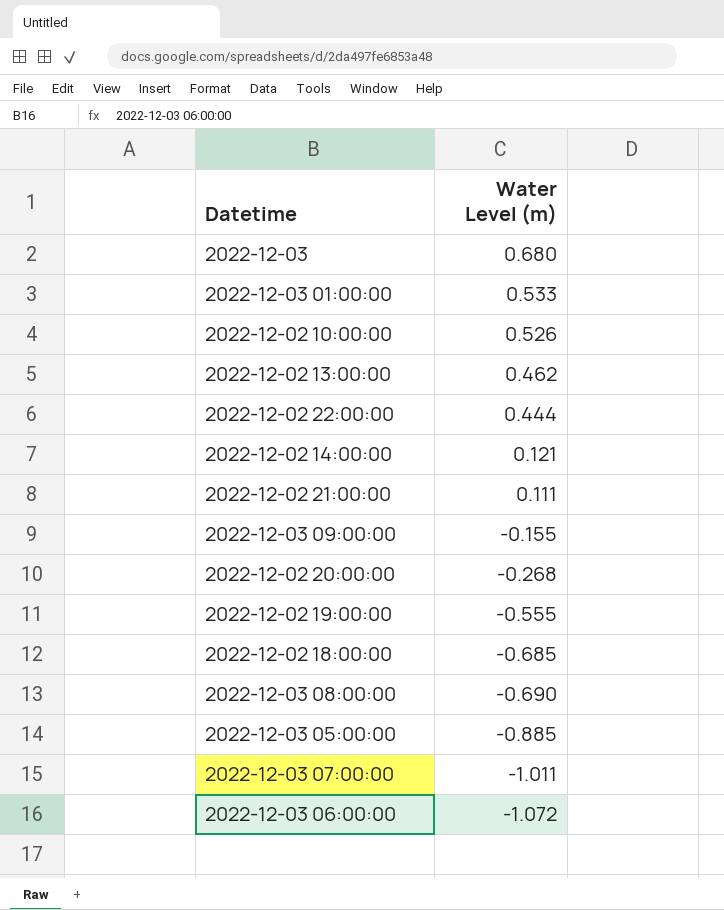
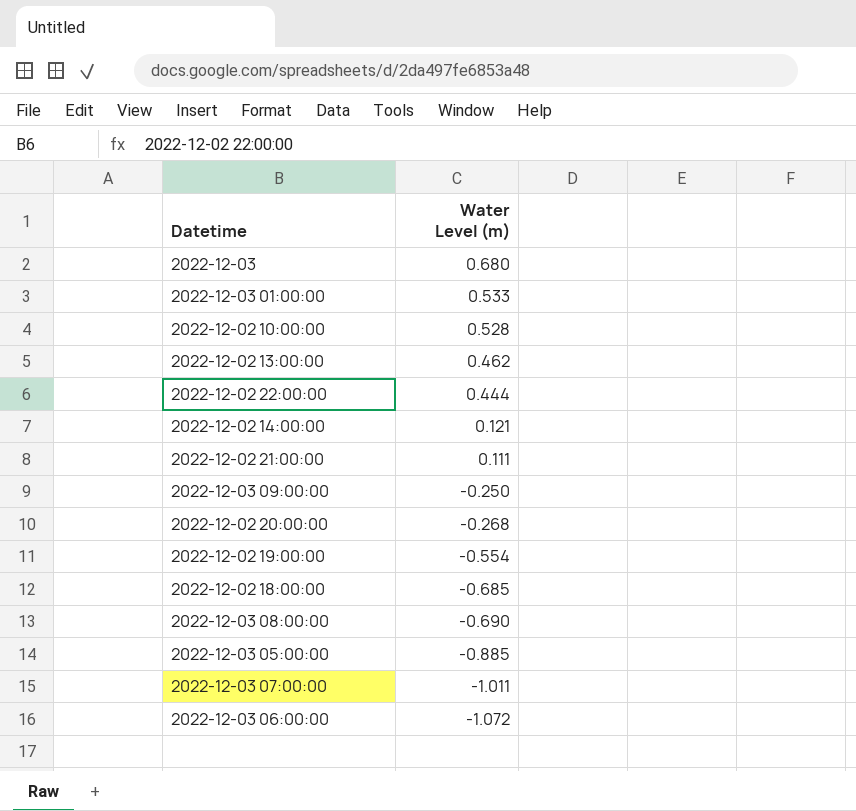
2022-12-02 10:00:00 | Water Level (m): 0.526 -> 0.528
2022-12-03 09:00:00 | Water Level (m): -0.155 -> -0.250
2022-12-02 19:00:00 | Water Level (m): -0.555 -> -0.554

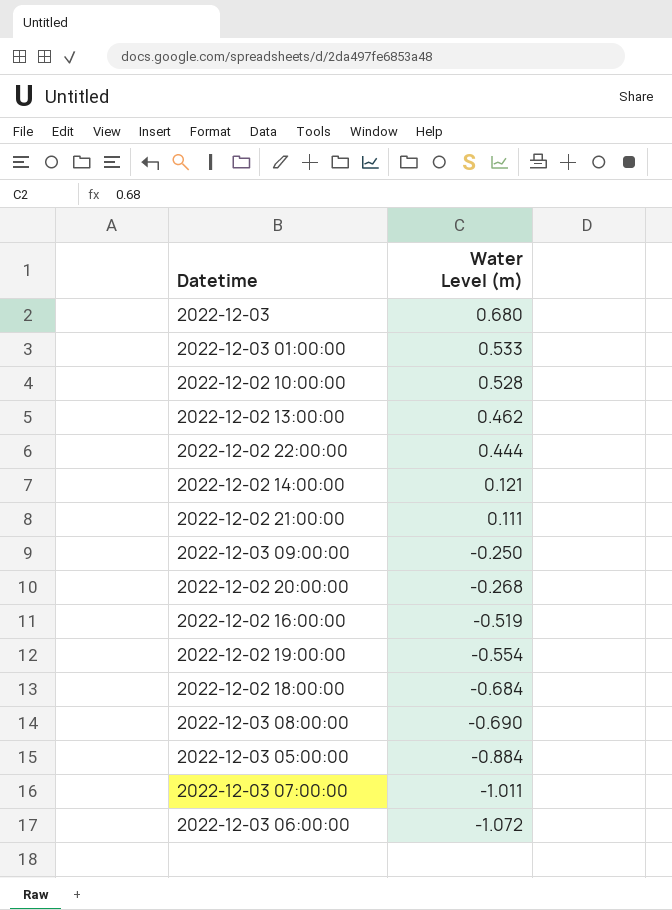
row 2022-12-02 16:00:00: none -> -0.519
2022-12-02 18:00:00 | Water Level (m): -0.685 -> -0.684
2022-12-03 05:00:00 | Water Level (m): -0.885 -> -0.884

